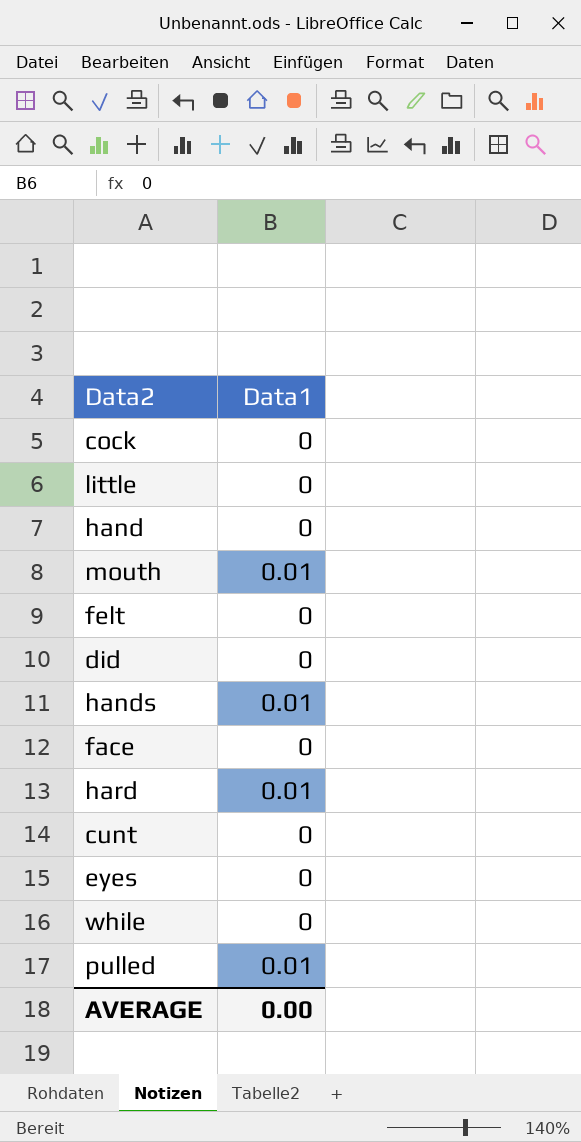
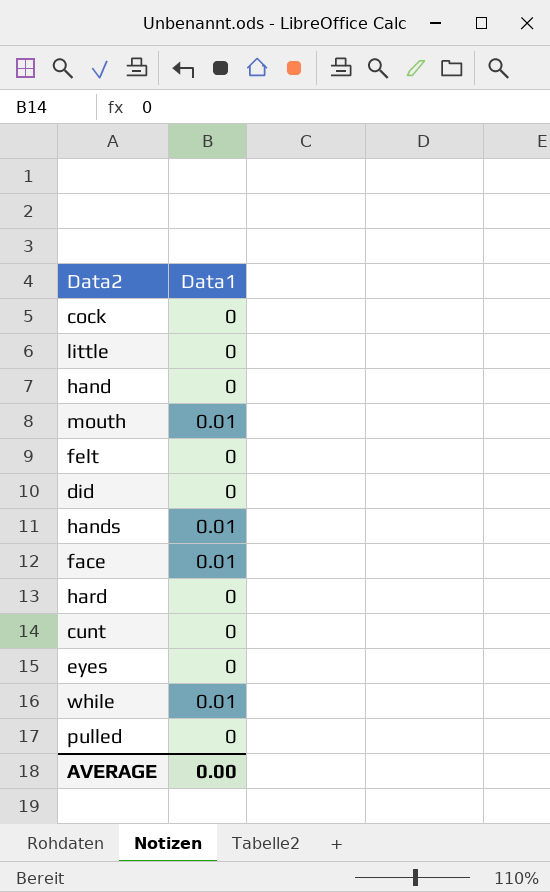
face | Data1: 0 -> 0.01
hard | Data1: 0.01 -> 0
while | Data1: 0 -> 0.01
pulled | Data1: 0.01 -> 0

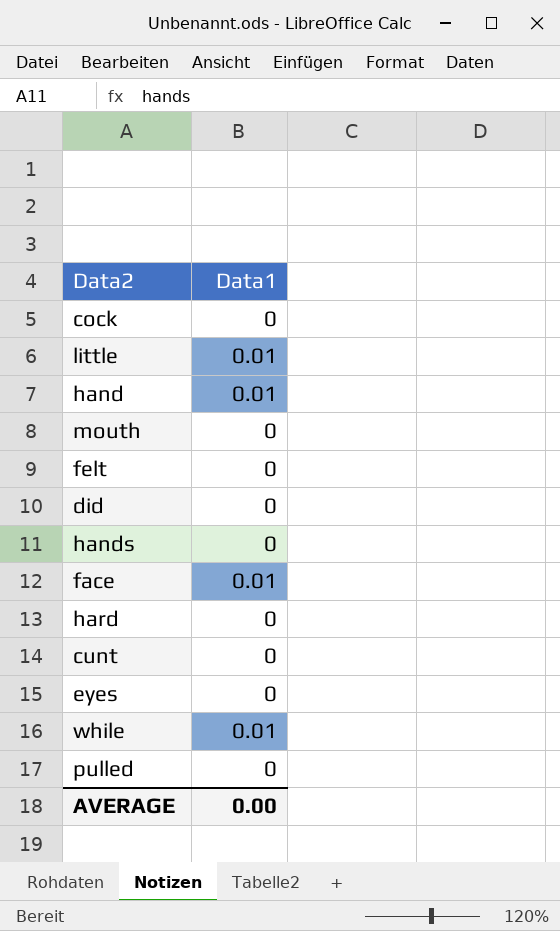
little | Data1: 0 -> 0.01
hand | Data1: 0 -> 0.01
mouth | Data1: 0.01 -> 0
hands | Data1: 0.01 -> 0

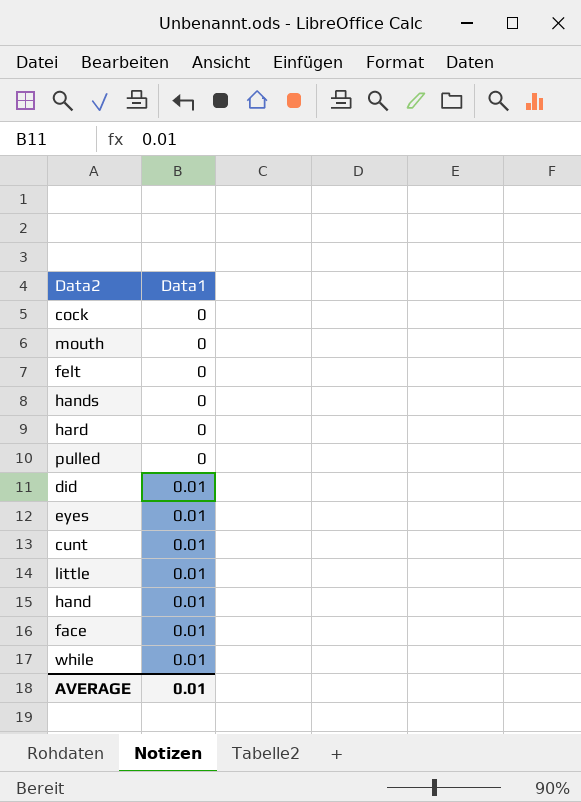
row order: none -> Data1 ascending
did | Data1: 0 -> 0.01
eyes | Data1: 0 -> 0.01
cunt | Data1: 0 -> 0.01
AVERAGE | Data1: 0.00 -> 0.01

